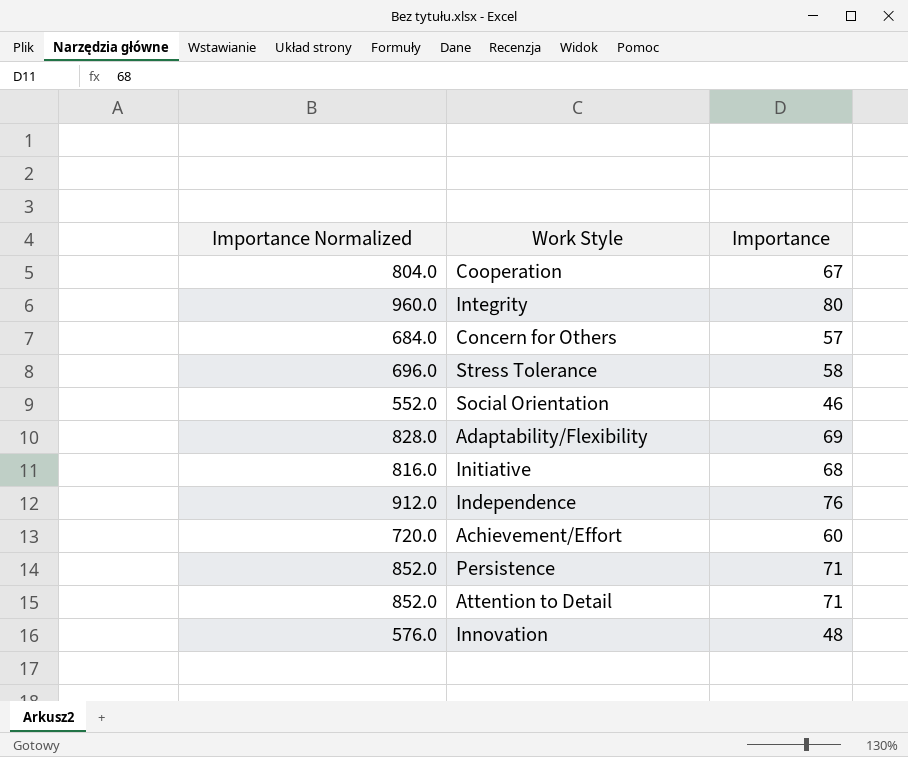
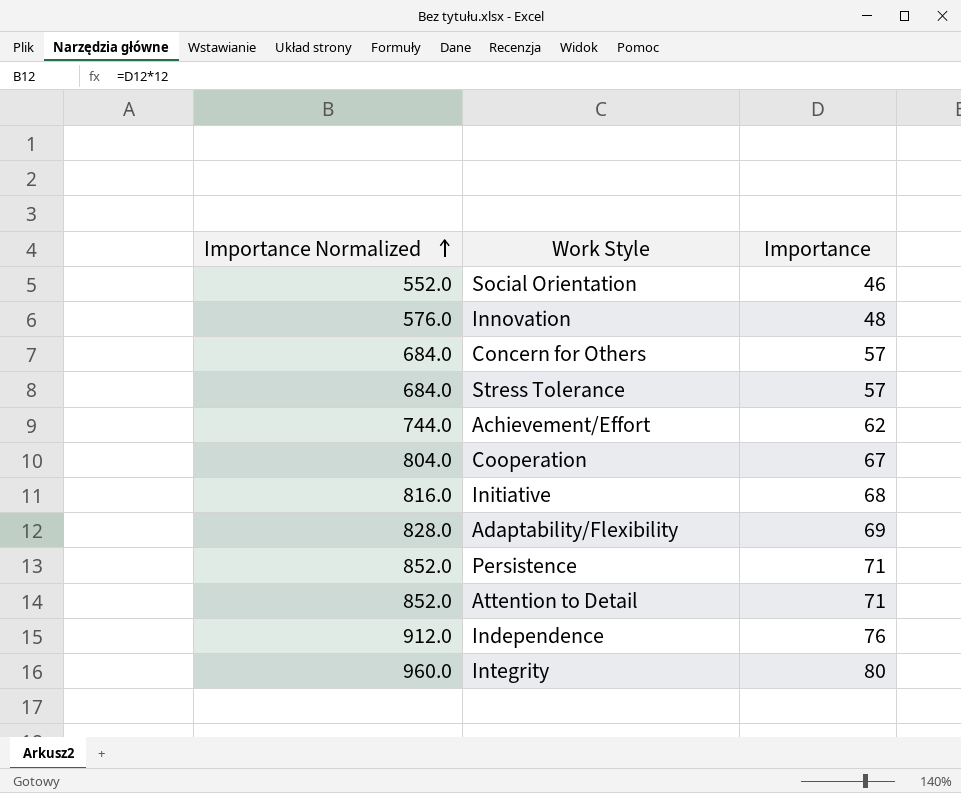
row order: none -> Importance Normalized ascending
Stress Tolerance | Importance Normalized: 696.0 -> 684.0
Stress Tolerance | Importance: 58 -> 57
Achievement/Effort | Importance Normalized: 720.0 -> 744.0
Achievement/Effort | Importance: 60 -> 62

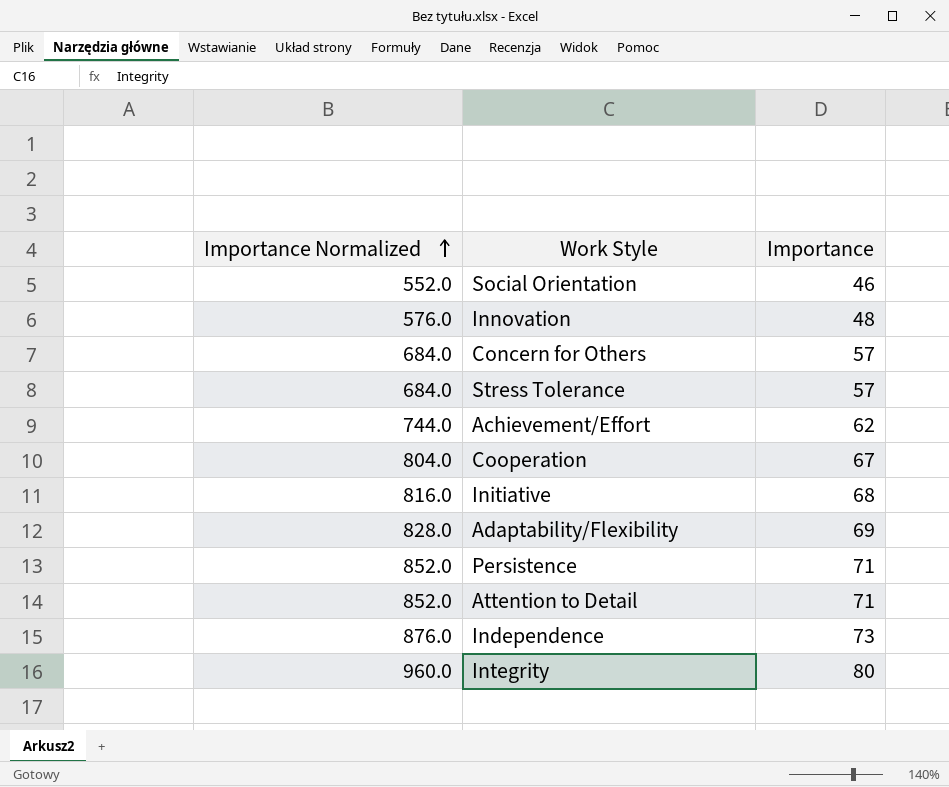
Independence | Importance Normalized: 912.0 -> 876.0
Independence | Importance: 76 -> 73

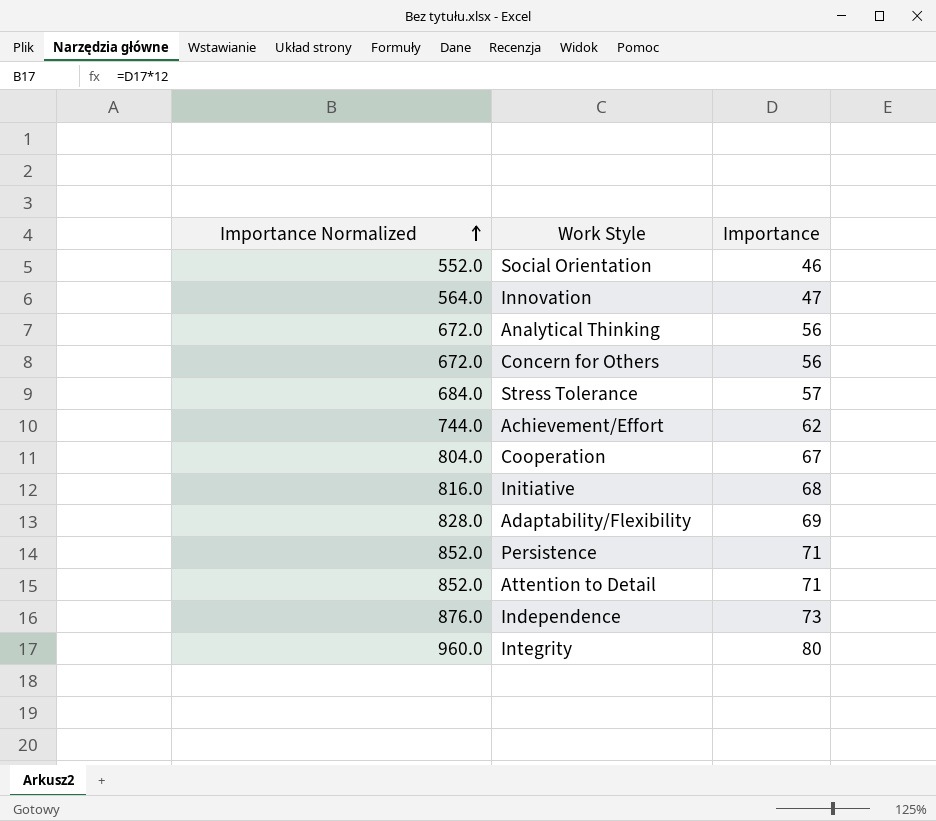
Innovation | Importance Normalized: 576.0 -> 564.0
Innovation | Importance: 48 -> 47
row Analytical Thinking: none -> 672.0 | 56
Concern for Others | Importance Normalized: 684.0 -> 672.0
Concern for Others | Importance: 57 -> 56

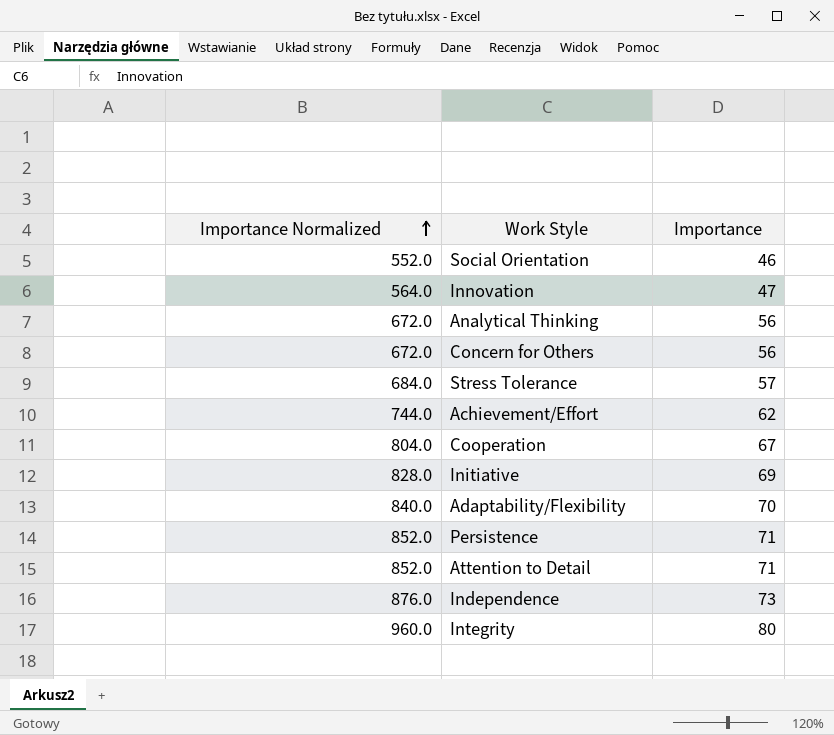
Initiative | Importance Normalized: 816.0 -> 828.0
Initiative | Importance: 68 -> 69
Adaptability/Flexibility | Importance Normalized: 828.0 -> 840.0
Adaptability/Flexibility | Importance: 69 -> 70

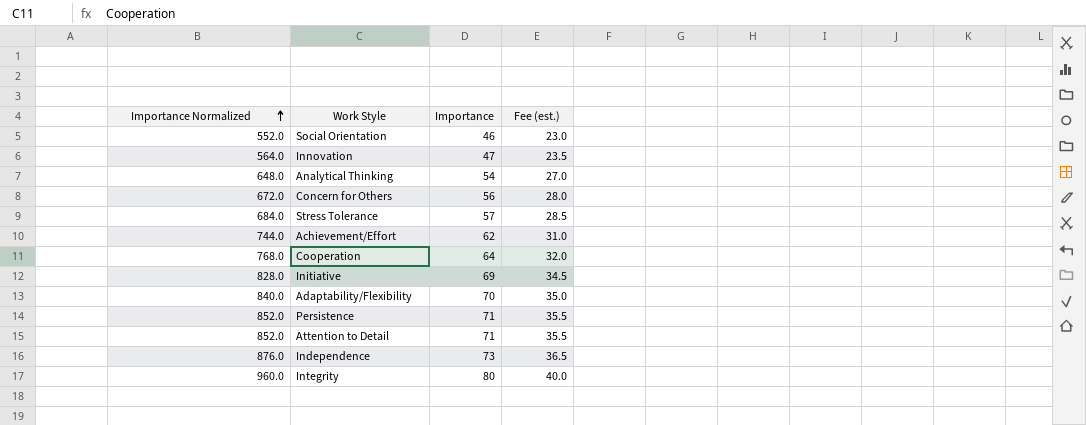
column Fee (est.) | formula: none -> [Importance] * 0.5
Analytical Thinking | Importance Normalized: 672.0 -> 648.0
Analytical Thinking | Importance: 56 -> 54
Cooperation | Importance Normalized: 804.0 -> 768.0
Cooperation | Importance: 67 -> 64

